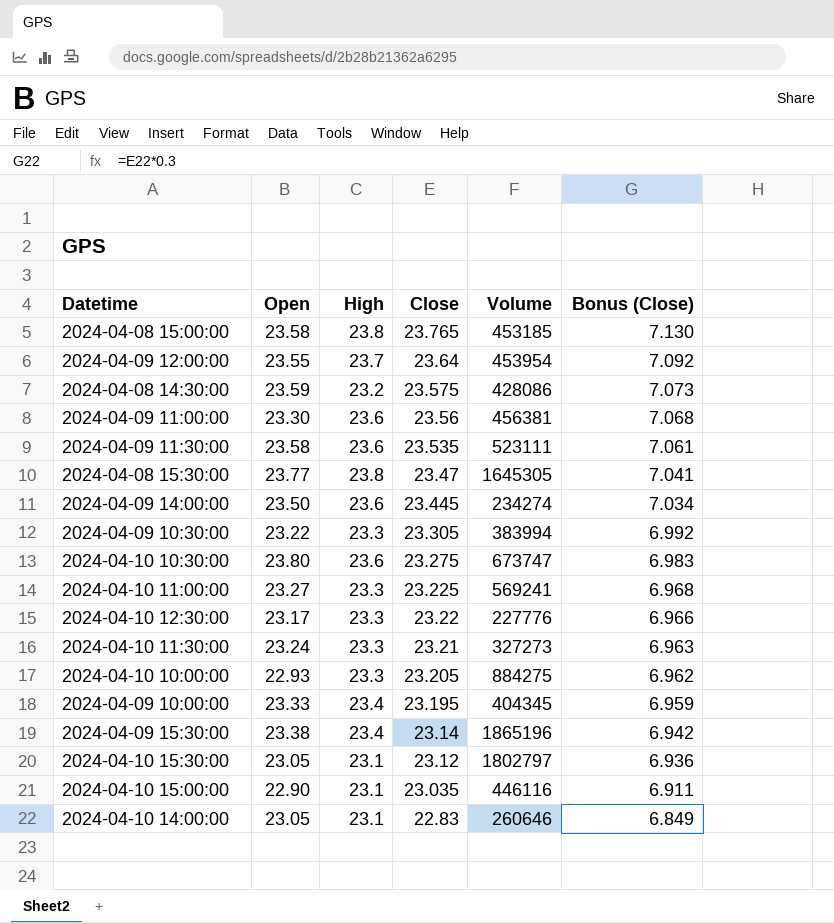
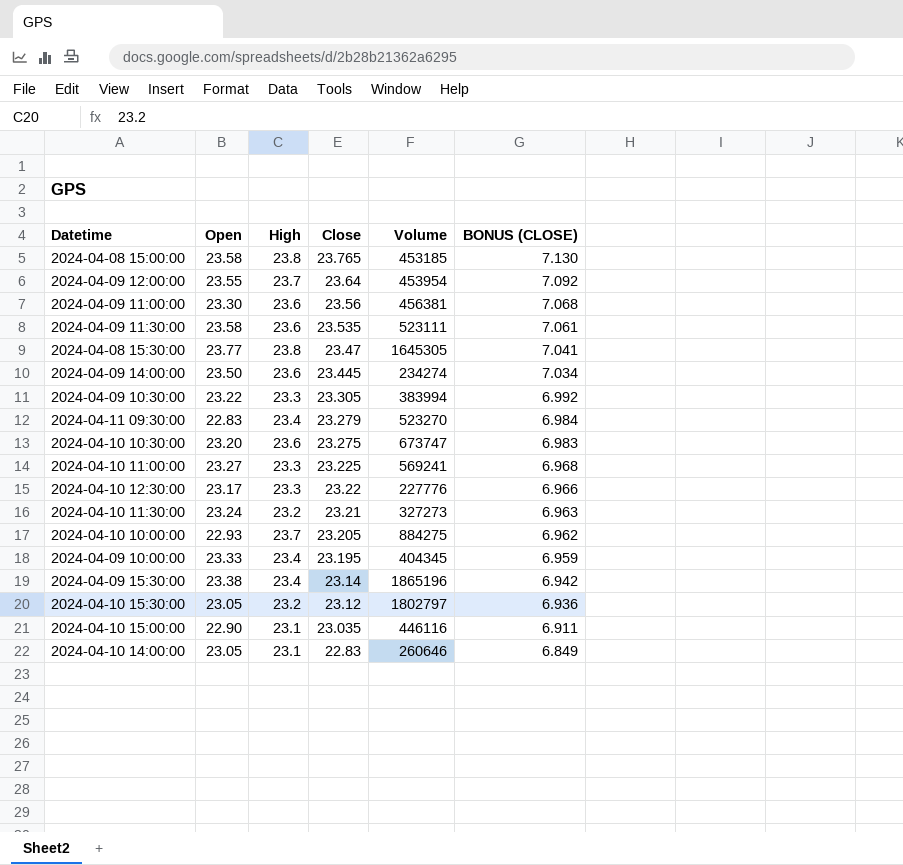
column name: Bonus (Close) -> BONUS (CLOSE)
row 2024-04-08 14:30:00: 23.59 | 23.2 | 23.575 | 428086 | 7.073 -> none
row 2024-04-11 09:30:00: none -> 22.83 | 23.4 | 23.279 | 523270 | 6.984
2024-04-10 10:30:00 | Open: 23.80 -> 23.20
2024-04-10 11:30:00 | High: 23.3 -> 23.2
2024-04-10 10:00:00 | High: 23.3 -> 23.7
2024-04-10 15:30:00 | High: 23.1 -> 23.2

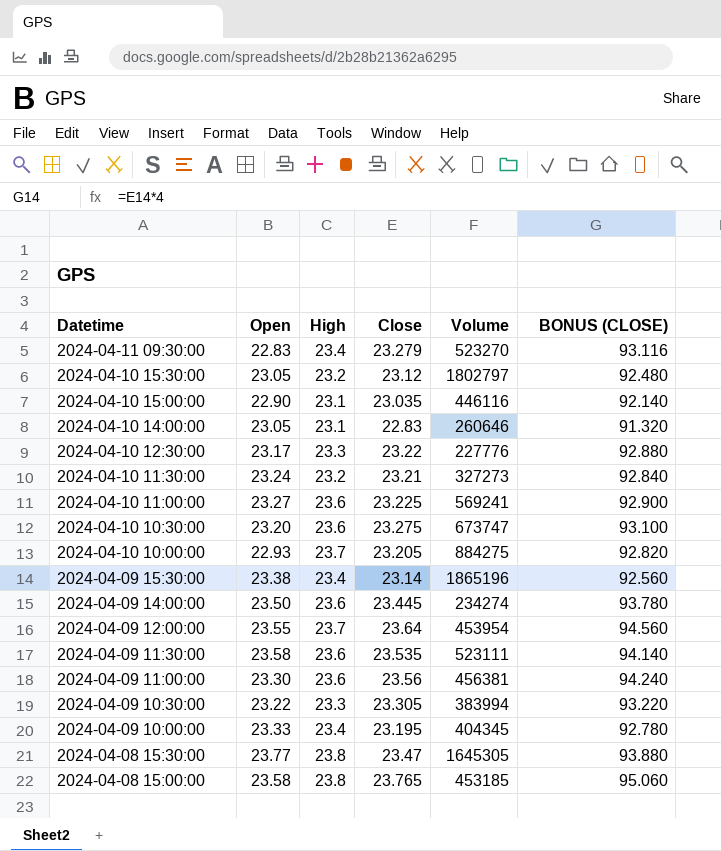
row order: Close descending -> Datetime descending
column BONUS (CLOSE) | formula: [Close] * 0.3 -> [Close] * 4
2024-04-10 11:00:00 | High: 23.3 -> 23.6

